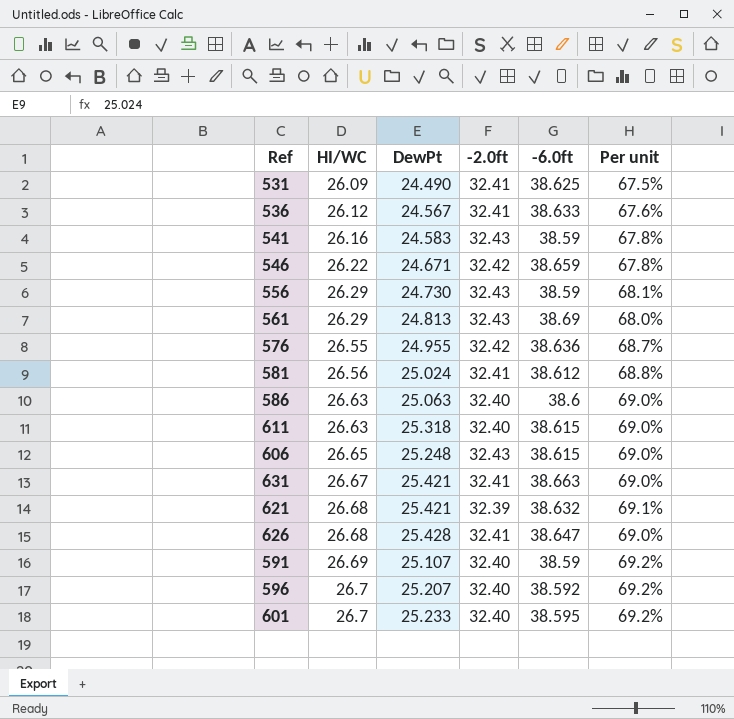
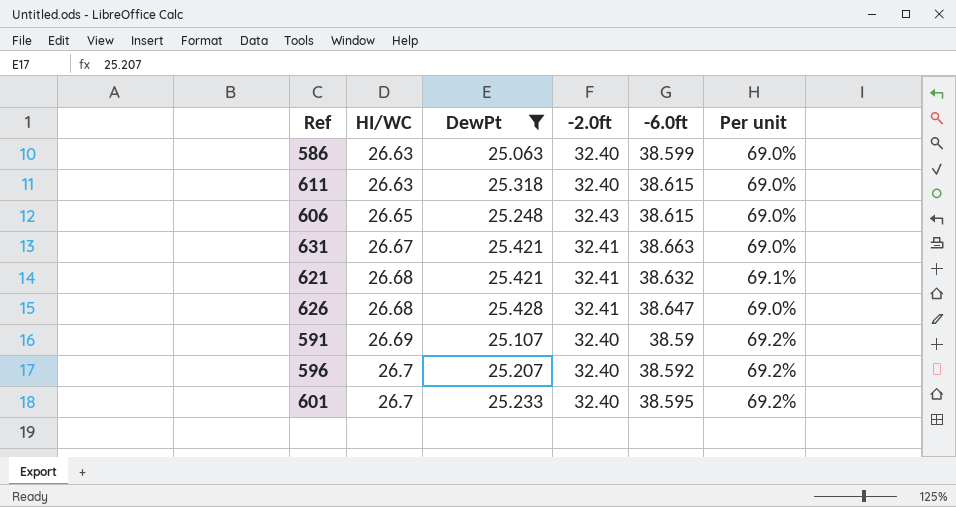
filter: none -> DewPt >= 25.063
586 | -6.0ft: 38.6 -> 38.599
621 | -2.0ft: 32.39 -> 32.41

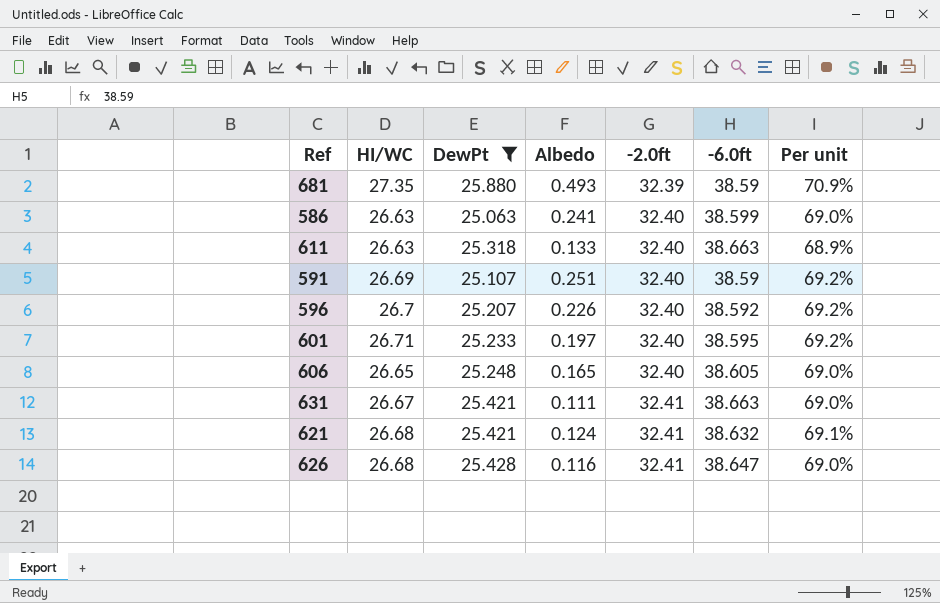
row order: HI/WC ascending -> -2.0ft ascending
column Albedo | position: none -> 4
row 681: none -> 27.35 | 25.880 | 0.493 | 32.39 | 38.59 | 70.9%
611 | -6.0ft: 38.615 -> 38.663
611 | Per unit: 69.0% -> 68.9%
601 | HI/WC: 26.7 -> 26.71
606 | -2.0ft: 32.43 -> 32.40
606 | -6.0ft: 38.615 -> 38.605

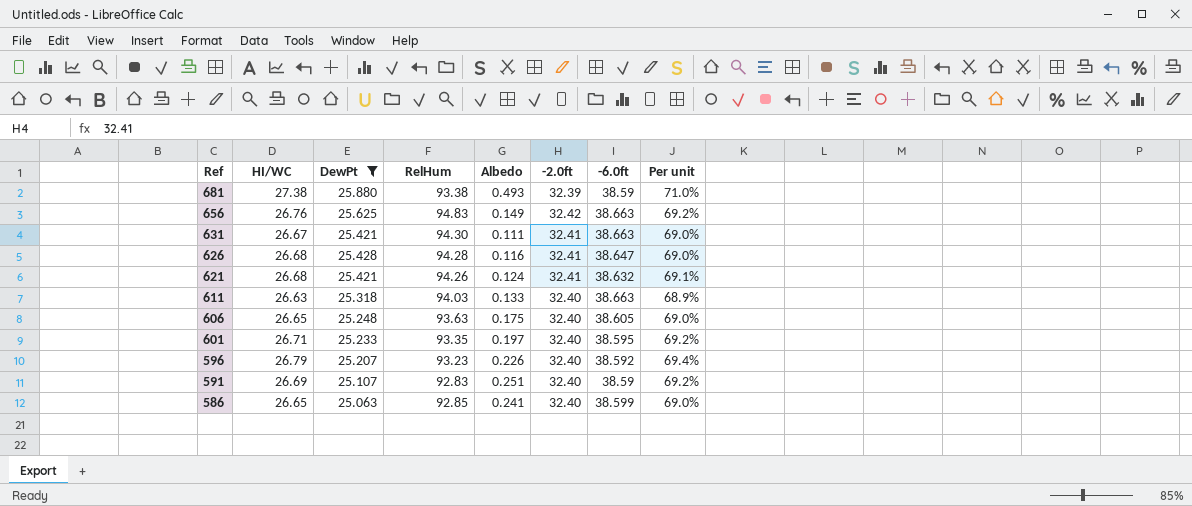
row order: -2.0ft ascending -> Ref descending
column RelHum | position: none -> 4
681 | HI/WC: 27.35 -> 27.38
681 | Per unit: 70.9% -> 71.0%
row 656: none -> 26.76 | 25.625 | 94.83 | 0.149 | 32.42 | 38.663 | 69.2%
606 | Albedo: 0.165 -> 0.175
596 | HI/WC: 26.7 -> 26.79
596 | Per unit: 69.2% -> 69.4%
586 | HI/WC: 26.63 -> 26.65

